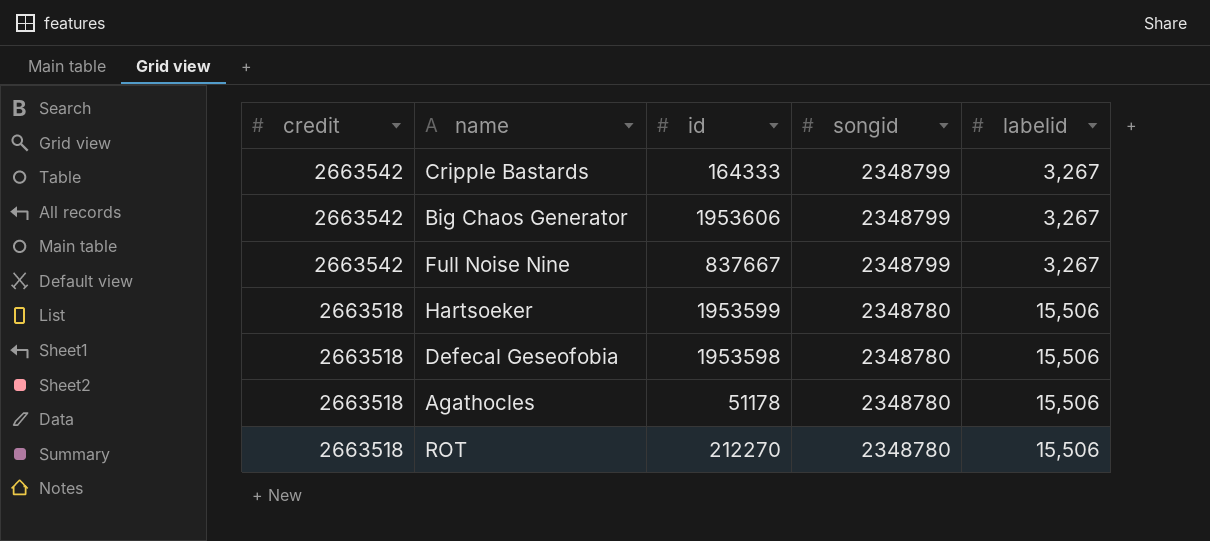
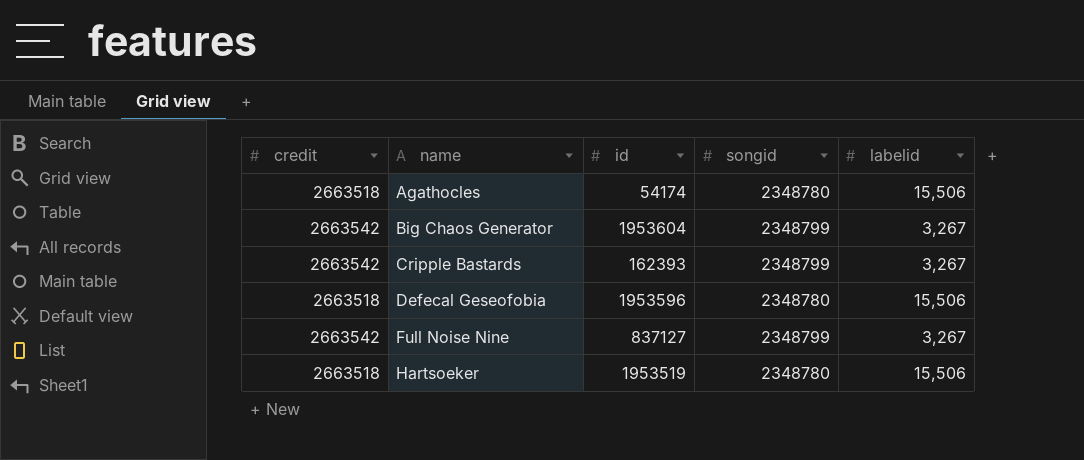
row order: credit descending -> name ascending
row ROT: 2663518 | 212270 | 2348780 | 15,506 -> none
Agathocles | id: 51178 -> 54174
Big Chaos Generator | id: 1953606 -> 1953604
Cripple Bastards | id: 164333 -> 162393
Defecal Geseofobia | id: 1953598 -> 1953596
Full Noise Nine | id: 837667 -> 837127
Hartsoeker | id: 1953599 -> 1953519

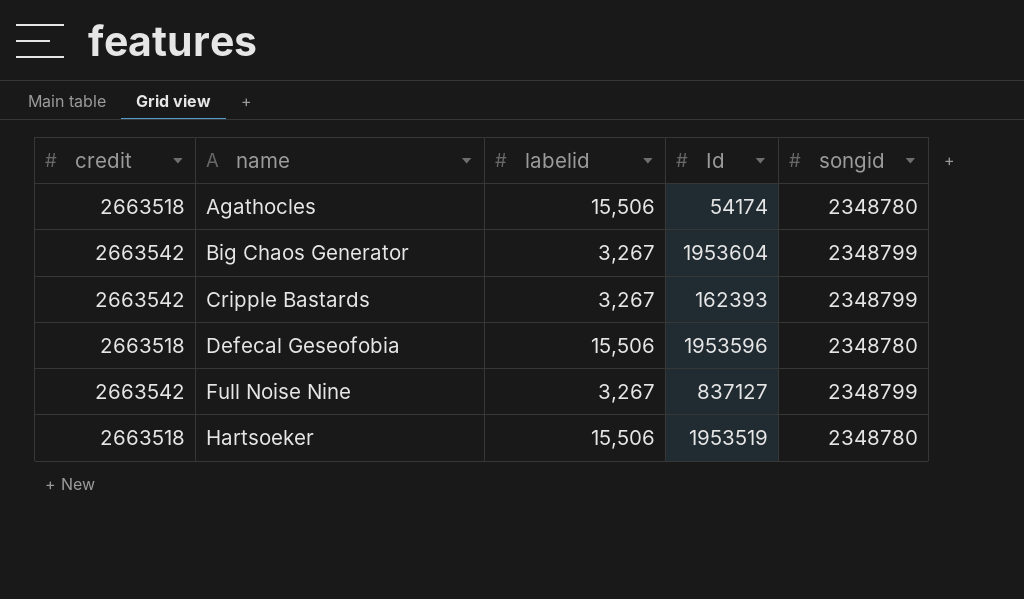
column labelid | position: 5 -> 3
column name: id -> Id

